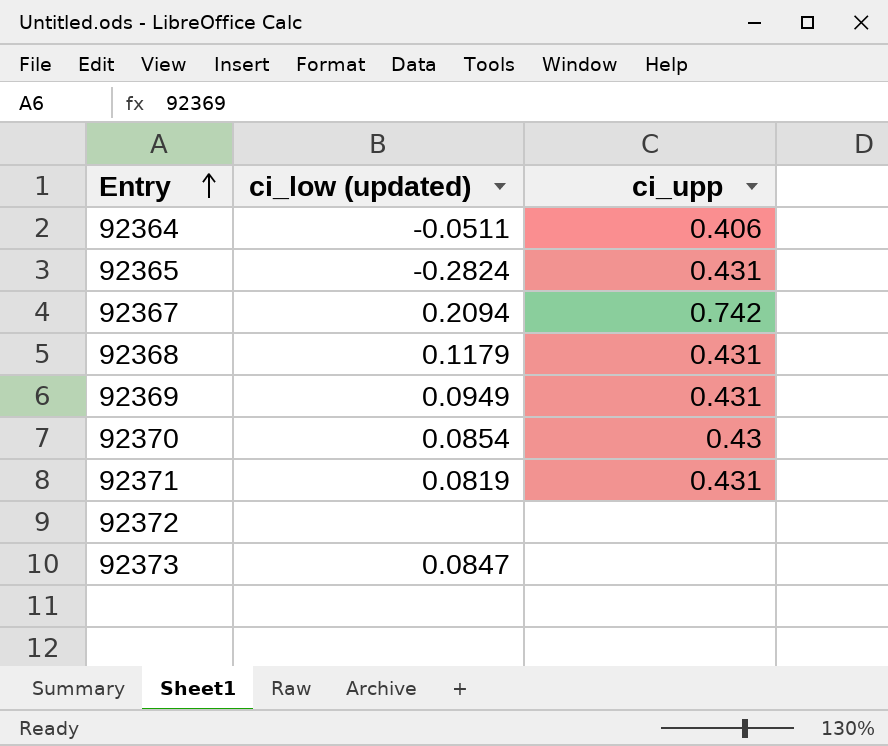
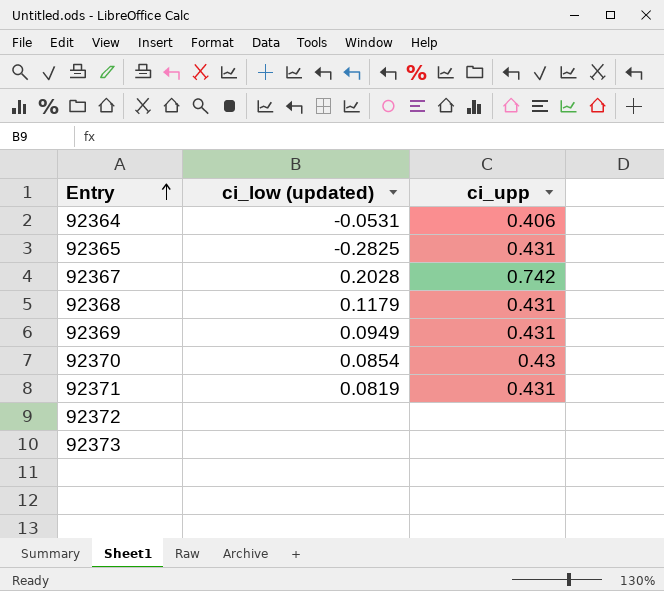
92364 | ci_low (updated): -0.0511 -> -0.0531
92365 | ci_low (updated): -0.2824 -> -0.2825
92367 | ci_low (updated): 0.2094 -> 0.2028
92373 | ci_low (updated): 0.0847 -> none

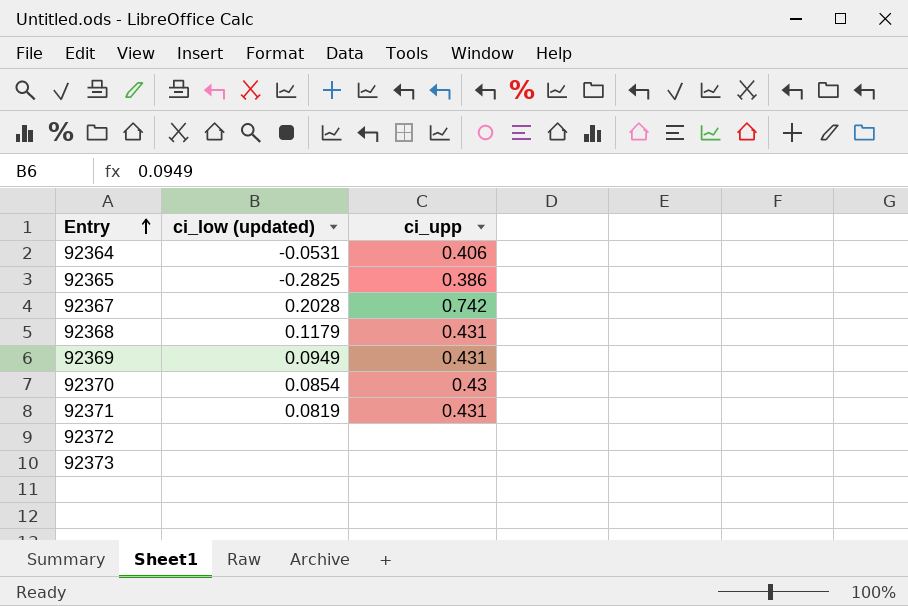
92365 | ci_upp: 0.431 -> 0.386

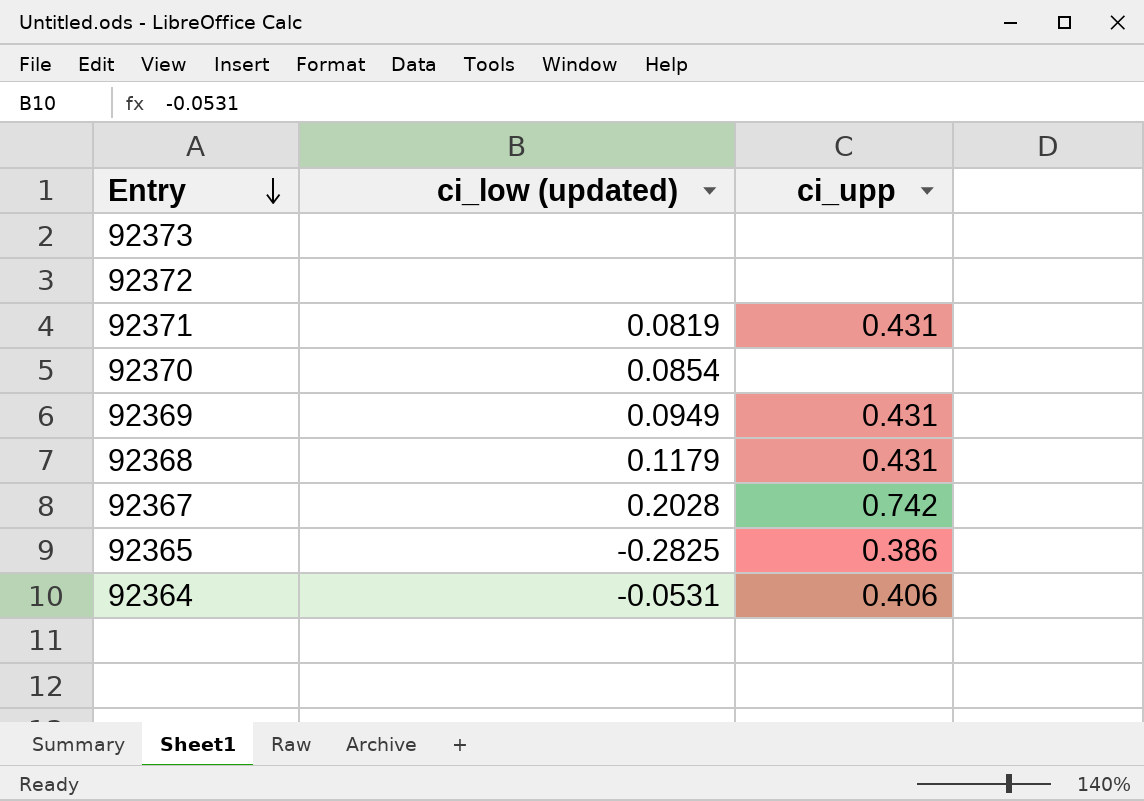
row order: Entry ascending -> Entry descending
92370 | ci_upp: 0.43 -> none

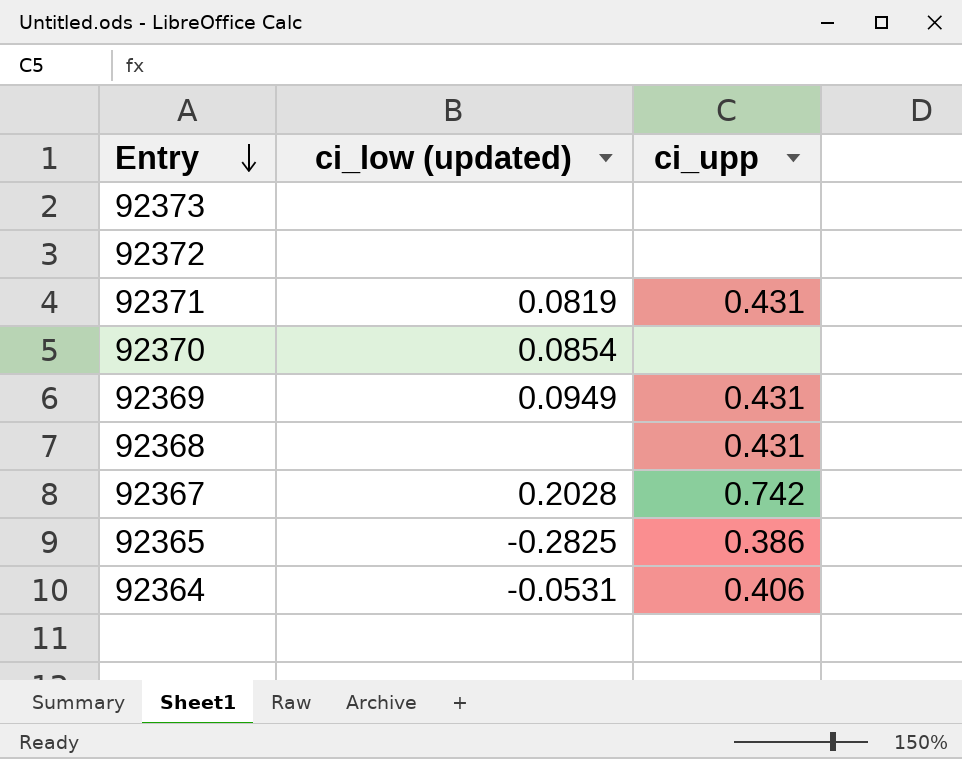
92368 | ci_low (updated): 0.1179 -> none

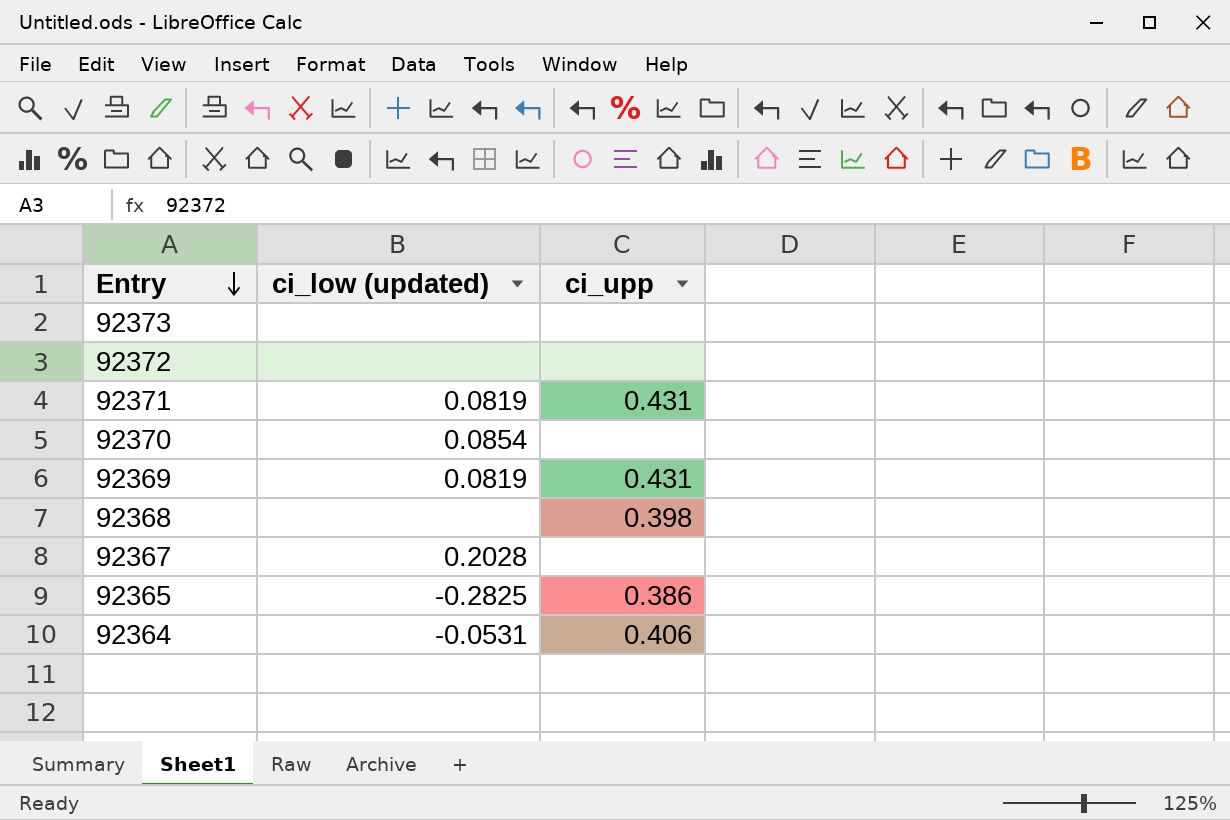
92369 | ci_low (updated): 0.0949 -> 0.0819
92368 | ci_upp: 0.431 -> 0.398
92367 | ci_upp: 0.742 -> none

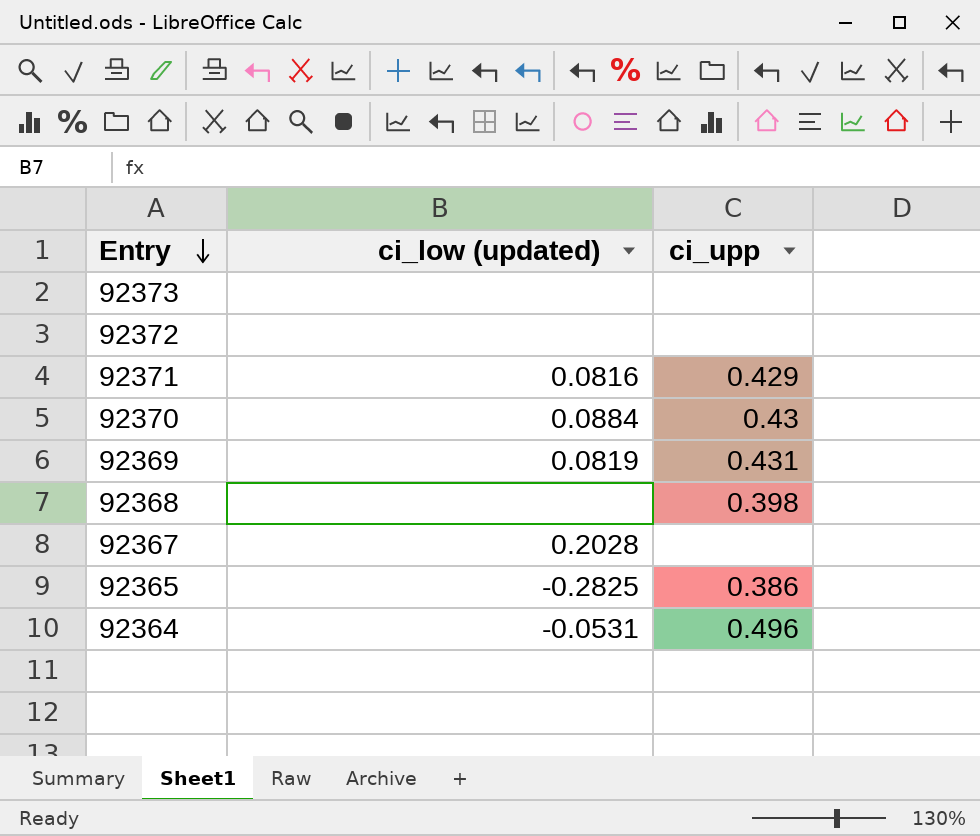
92371 | ci_low (updated): 0.0819 -> 0.0816
92371 | ci_upp: 0.431 -> 0.429
92370 | ci_low (updated): 0.0854 -> 0.0884
92370 | ci_upp: none -> 0.43
92364 | ci_upp: 0.406 -> 0.496

